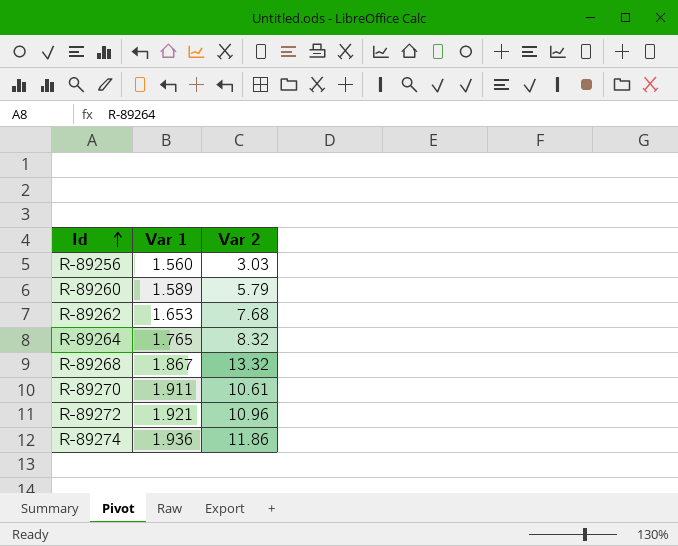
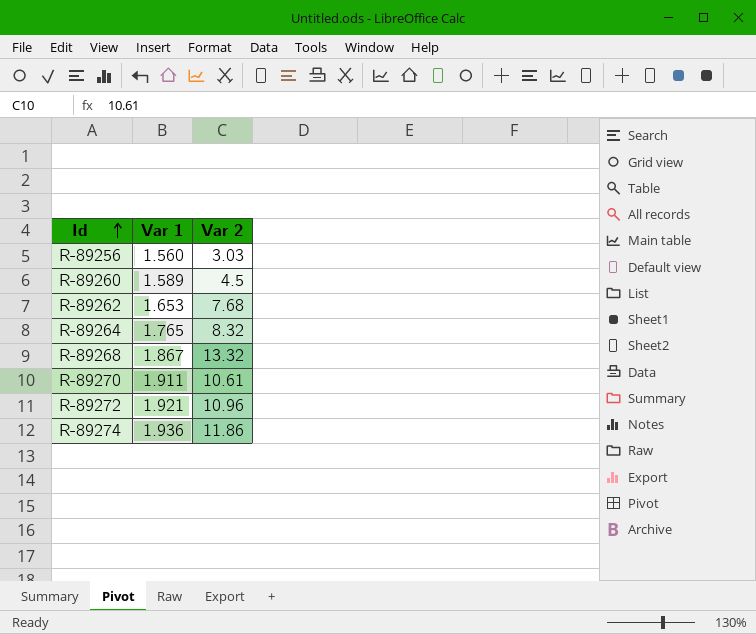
R-89260 | Var 2: 5.79 -> 4.5

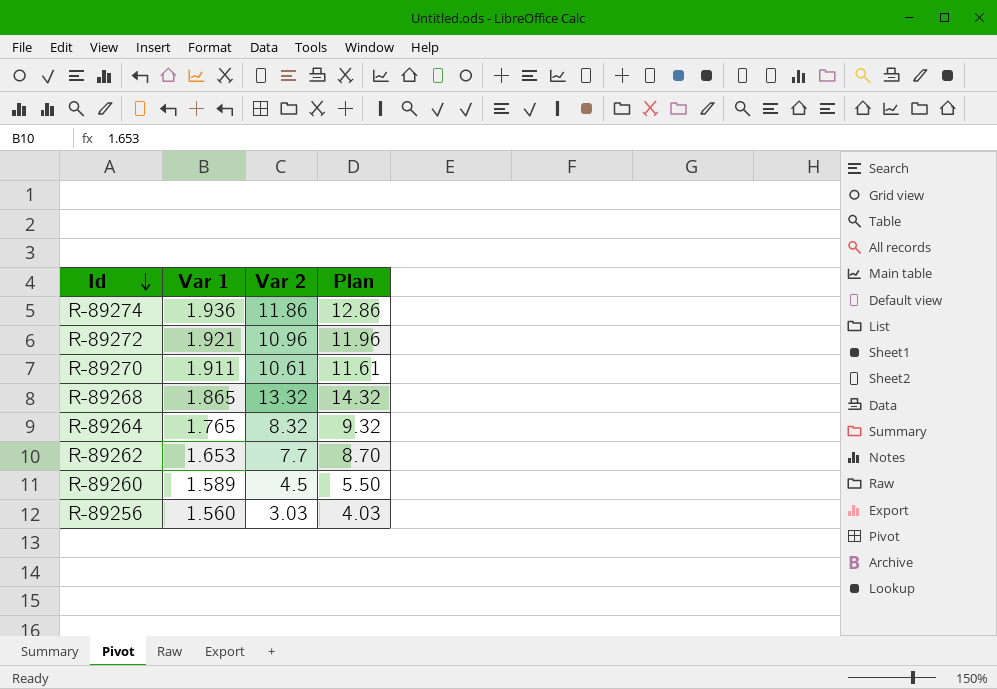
row order: Id ascending -> Id descending
column Plan | formula: none -> [Var 2] + 1
R-89268 | Var 1: 1.867 -> 1.865
R-89262 | Var 2: 7.68 -> 7.7

